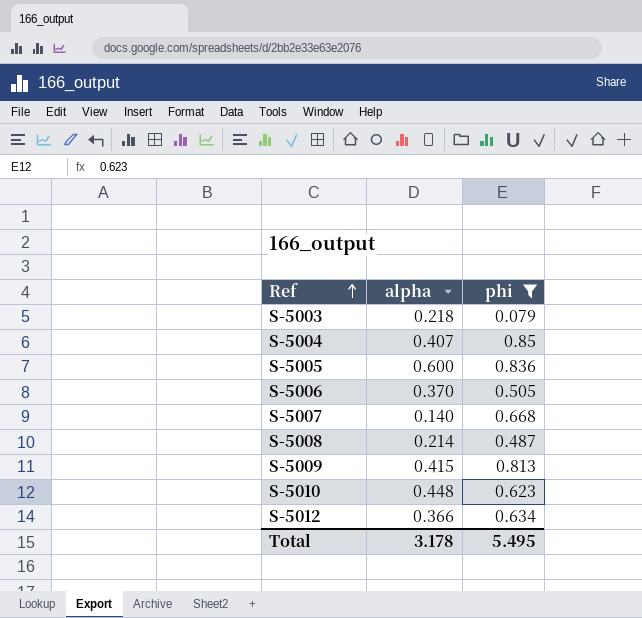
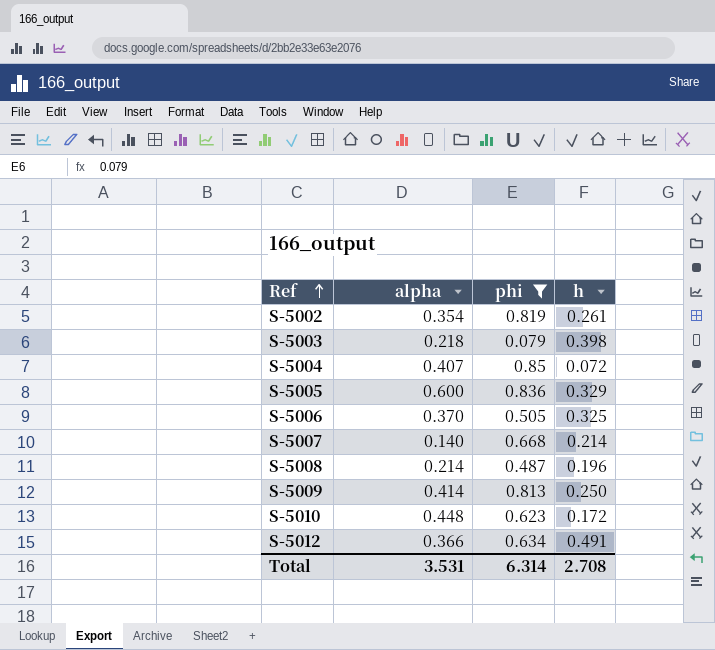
column h | position: none -> 4
row S-5002: none -> 0.354 | 0.819 | 0.261
S-5009 | alpha: 0.415 -> 0.414
Total | alpha: 3.178 -> 3.531
Total | phi: 5.495 -> 6.314

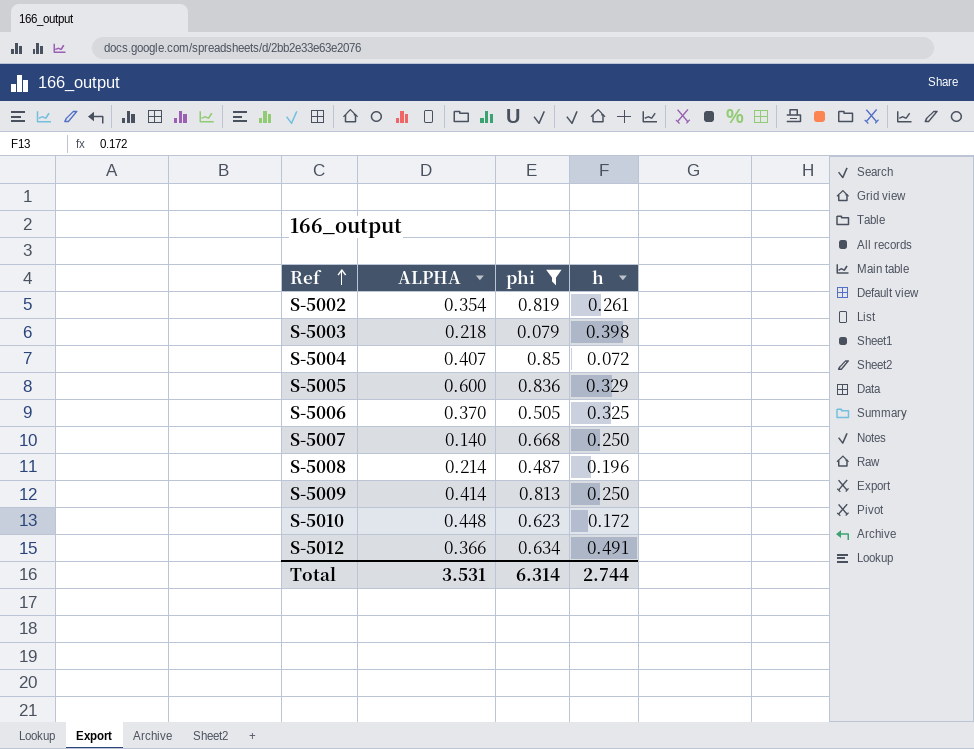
column name: alpha -> ALPHA
S-5007 | h: 0.214 -> 0.250
Total | h: 2.708 -> 2.744

